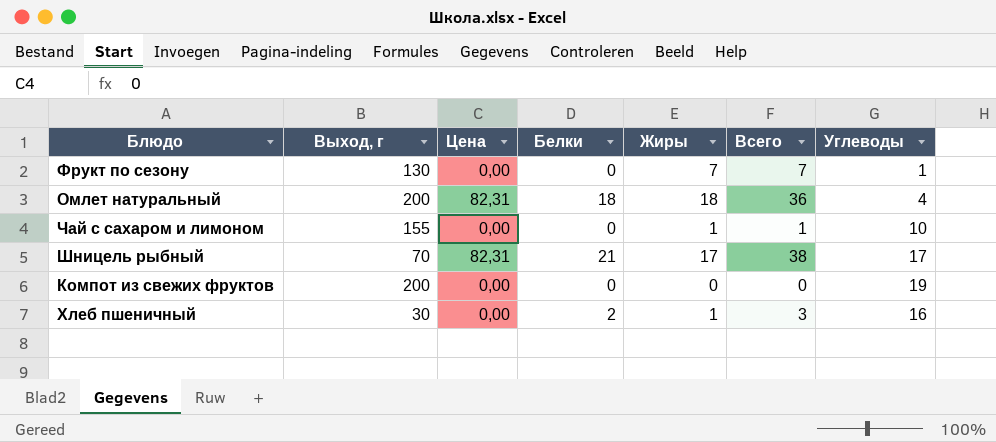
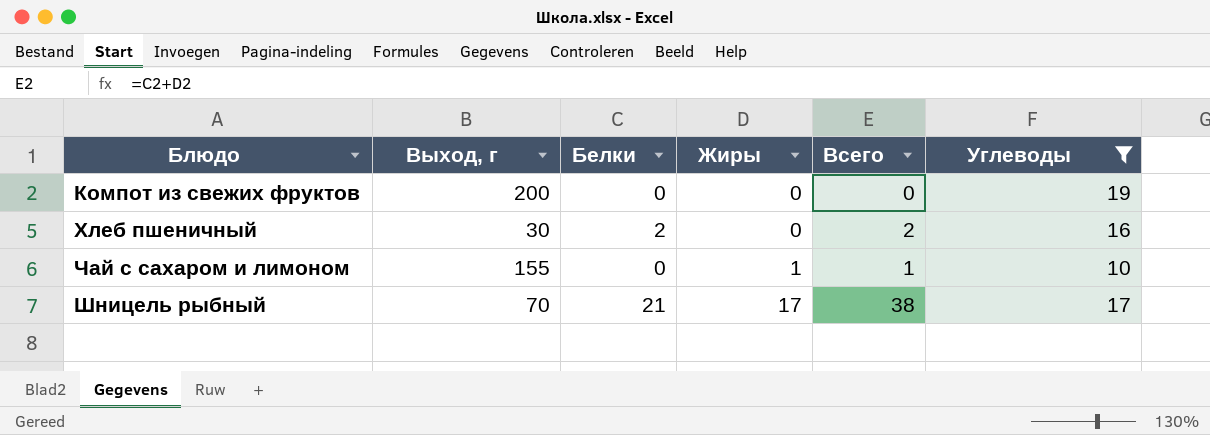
filter: none -> Углеводы >= 10
row order: none -> Блюдо ascending
column Цена | position: 3 -> none
Хлеб пшеничный | Жиры: 1 -> 0
Хлеб пшеничный | Всего: 3 -> 2

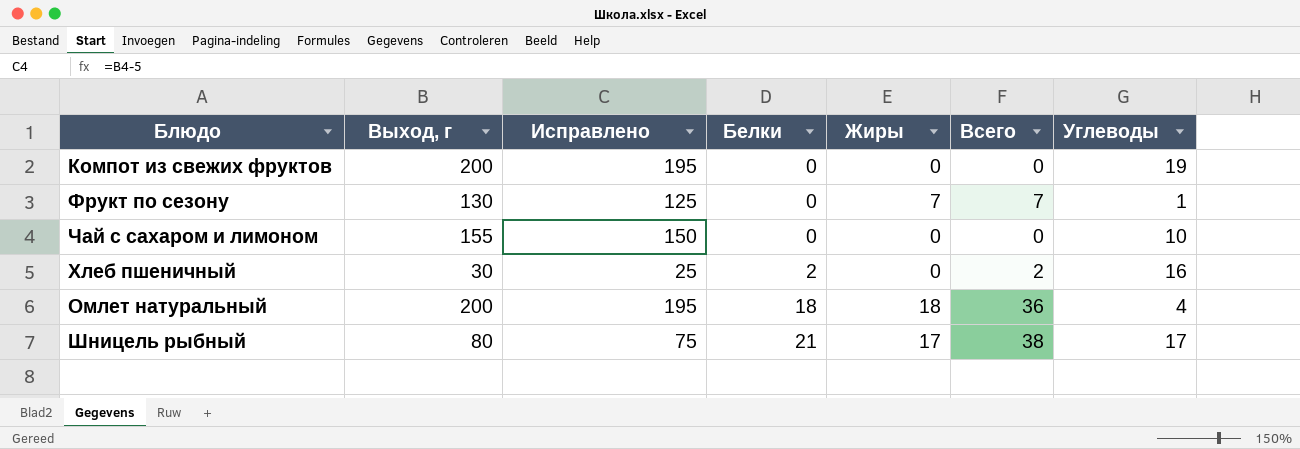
filter: Углеводы >= 10 -> none
row order: Блюдо ascending -> Белки ascending
column Исправлено | formula: none -> [Выход, г] - 5
Чай с сахаром и лимоном | Жиры: 1 -> 0
Чай с сахаром и лимоном | Всего: 1 -> 0
Шницель рыбный | Выход, г: 70 -> 80

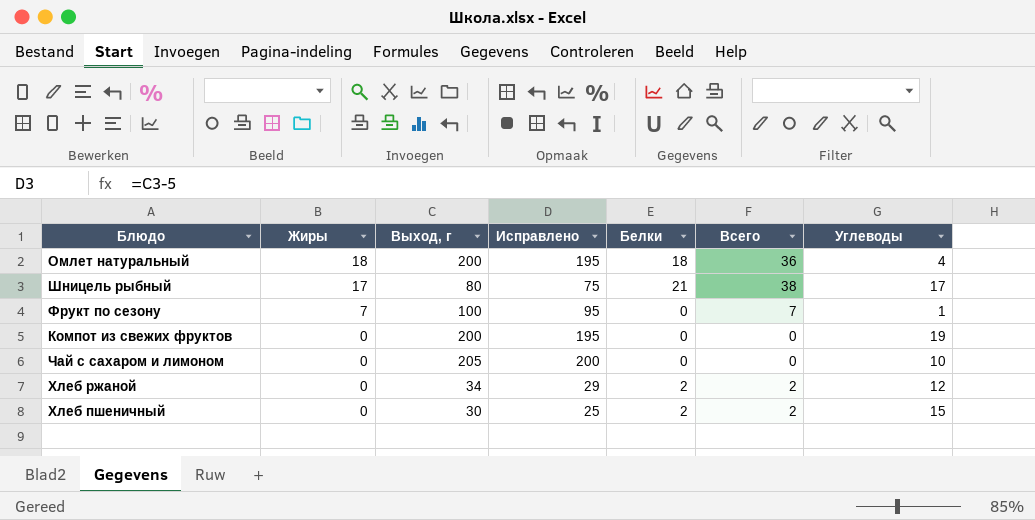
row order: Белки ascending -> Жиры descending
column Жиры | position: 5 -> 2
Фрукт по сезону | Выход, г: 130 -> 100
Фрукт по сезону | Исправлено: 125 -> 95
Чай с сахаром и лимоном | Выход, г: 155 -> 205
Чай с сахаром и лимоном | Исправлено: 150 -> 200
row Хлеб ржаной: none -> 0 | 34 | 29 | 2 | 2 | 12
Хлеб пшеничный | Углеводы: 16 -> 15

